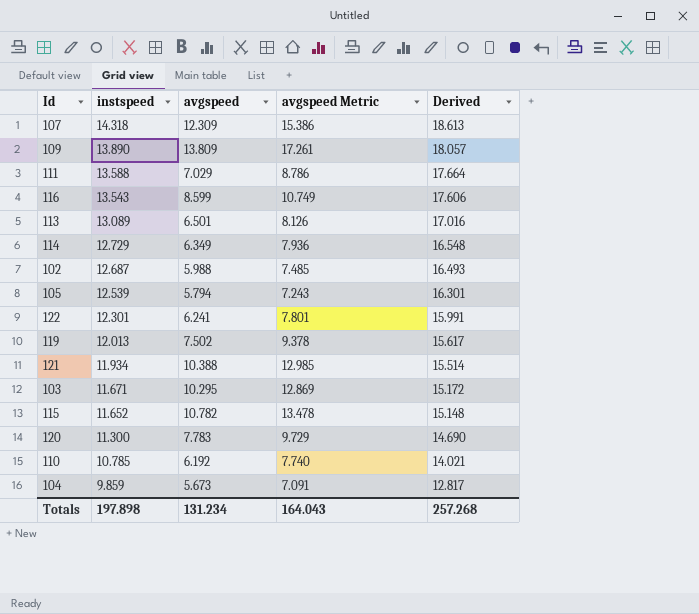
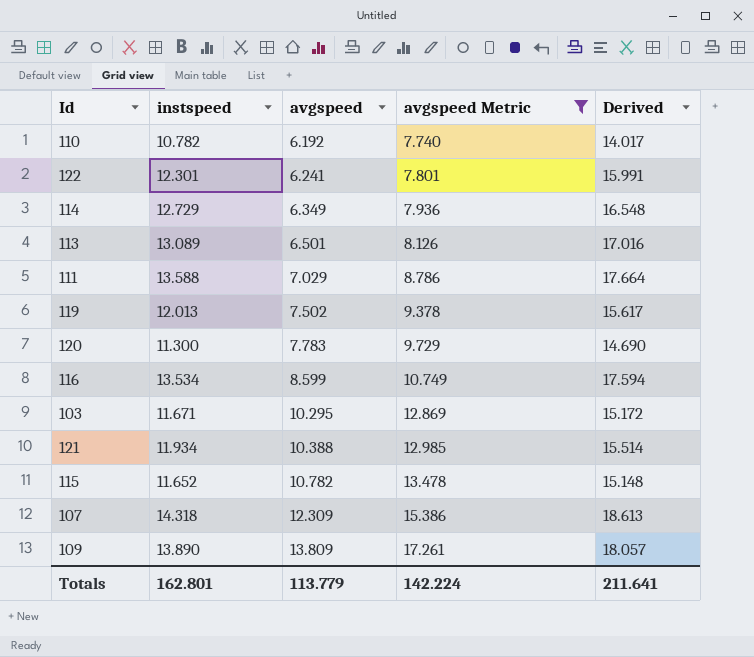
filter: none -> avgspeed Metric >= 7.740
row order: instspeed descending -> avgspeed ascending
110 | instspeed: 10.785 -> 10.782
110 | Derived: 14.021 -> 14.017
116 | instspeed: 13.543 -> 13.534
116 | Derived: 17.606 -> 17.594
Totals | instspeed: 197.898 -> 162.801
Totals | avgspeed: 131.234 -> 113.779
Totals | avgspeed Metric: 164.043 -> 142.224
Totals | Derived: 257.268 -> 211.641

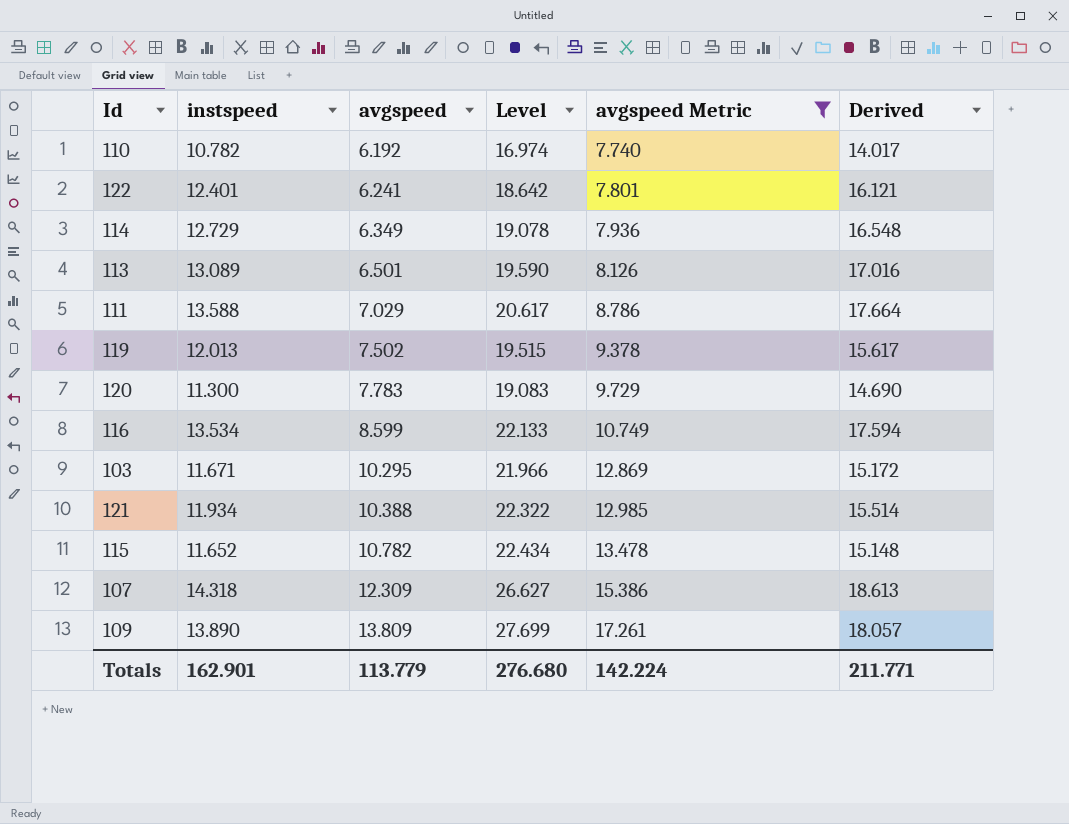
column Level | formula: none -> [instspeed] + [avgspeed]
122 | instspeed: 12.301 -> 12.401
122 | Derived: 15.991 -> 16.121
Totals | instspeed: 162.801 -> 162.901
Totals | Derived: 211.641 -> 211.771

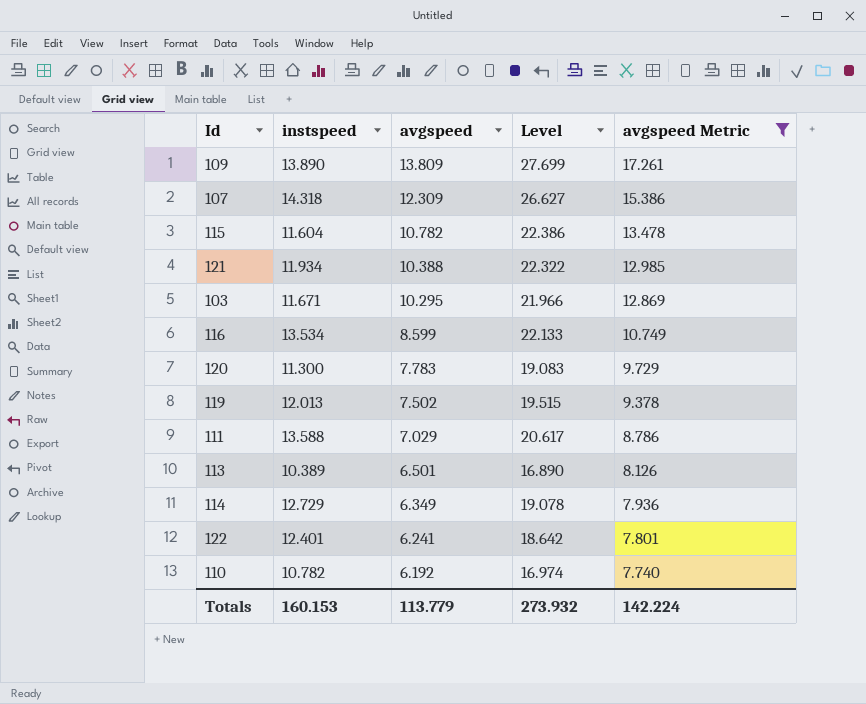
row order: avgspeed ascending -> avgspeed descending
column Derived | formula: [instspeed] * 1.3 -> none
115 | instspeed: 11.652 -> 11.604
115 | Level: 22.434 -> 22.386
113 | instspeed: 13.089 -> 10.389
113 | Level: 19.590 -> 16.890
Totals | instspeed: 162.901 -> 160.153
Totals | Level: 276.680 -> 273.932

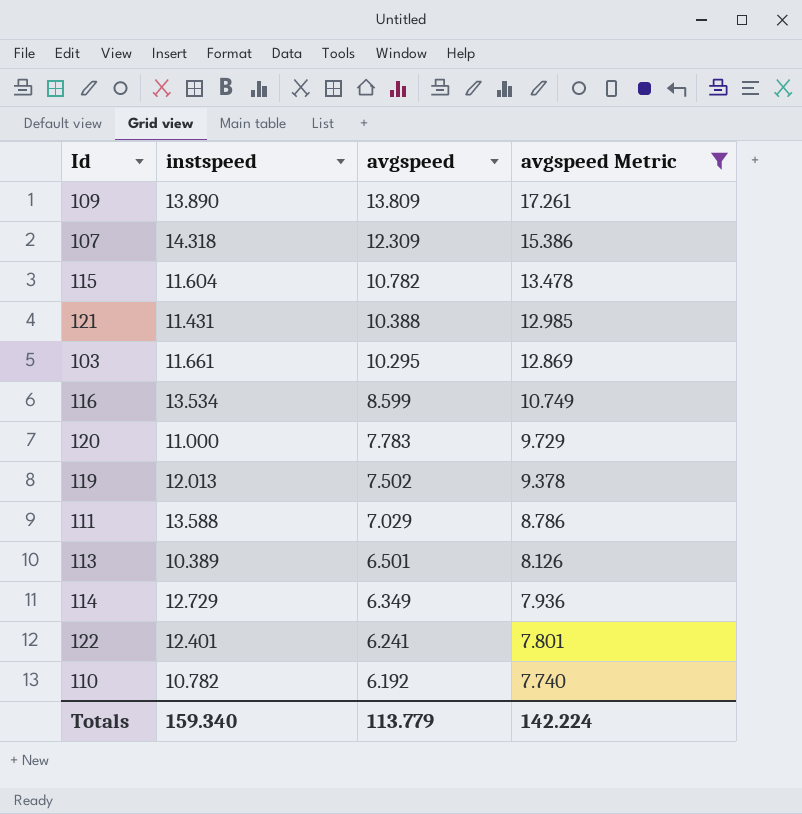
column Level | formula: [instspeed] + [avgspeed] -> none
121 | instspeed: 11.934 -> 11.431
103 | instspeed: 11.671 -> 11.661
120 | instspeed: 11.300 -> 11.000
Totals | instspeed: 160.153 -> 159.340

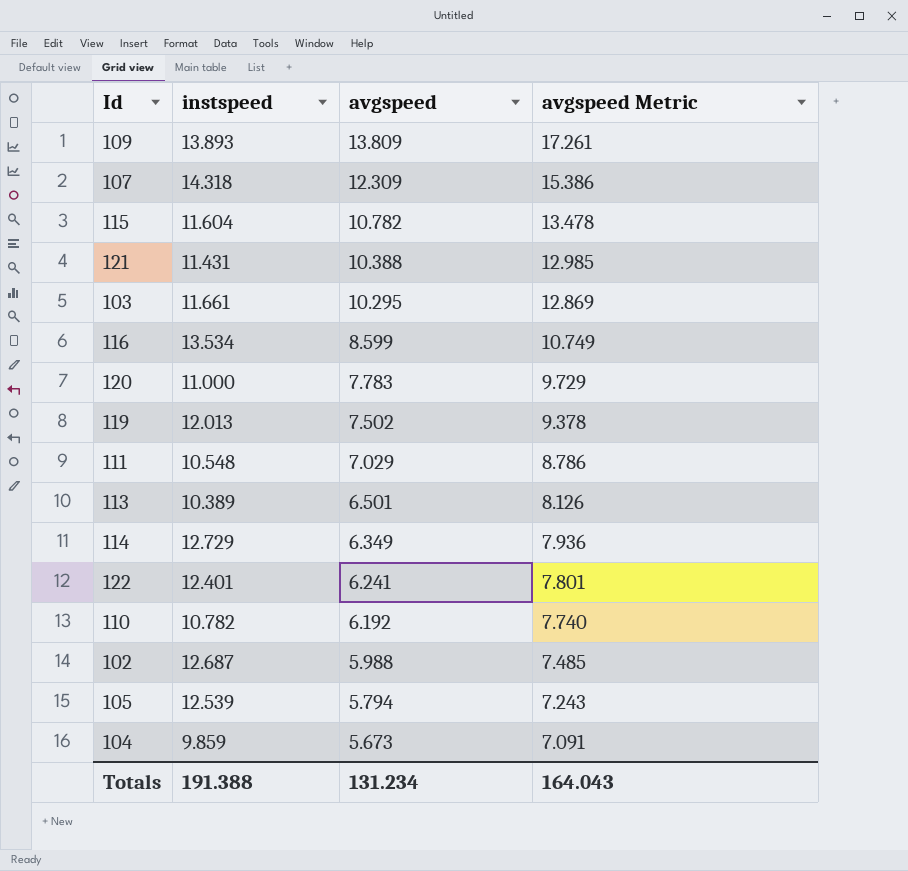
filter: avgspeed Metric >= 7.740 -> none
109 | instspeed: 13.890 -> 13.893
111 | instspeed: 13.588 -> 10.548
Totals | instspeed: 159.340 -> 191.388
Totals | avgspeed: 113.779 -> 131.234
Totals | avgspeed Metric: 142.224 -> 164.043

